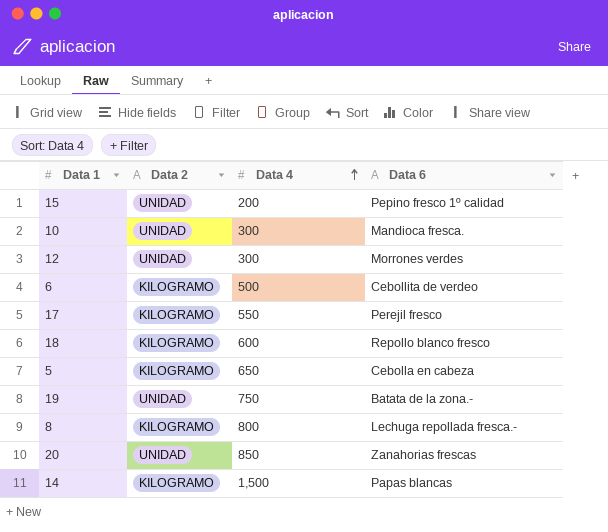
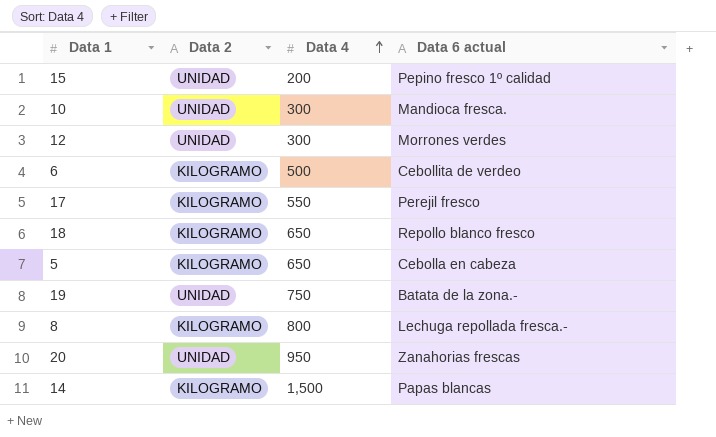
column name: Data 6 -> Data 6 actual
18 | Data 4: 600 -> 650
20 | Data 4: 850 -> 950

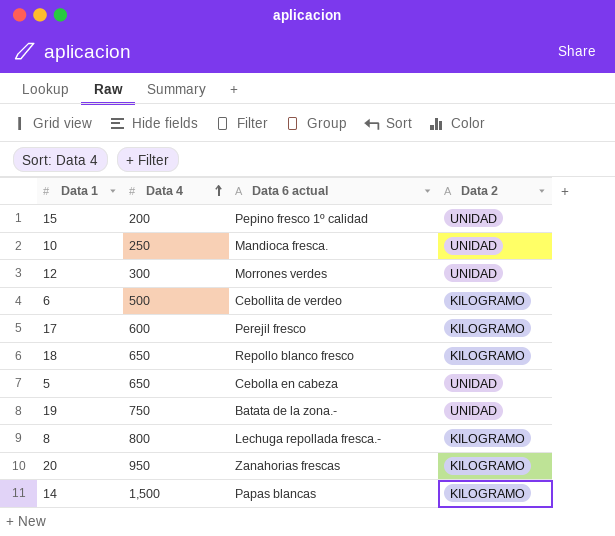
column Data 2 | position: 2 -> 4
10 | Data 4: 300 -> 250
17 | Data 4: 550 -> 600
5 | Data 2: KILOGRAMO -> UNIDAD
20 | Data 2: UNIDAD -> KILOGRAMO

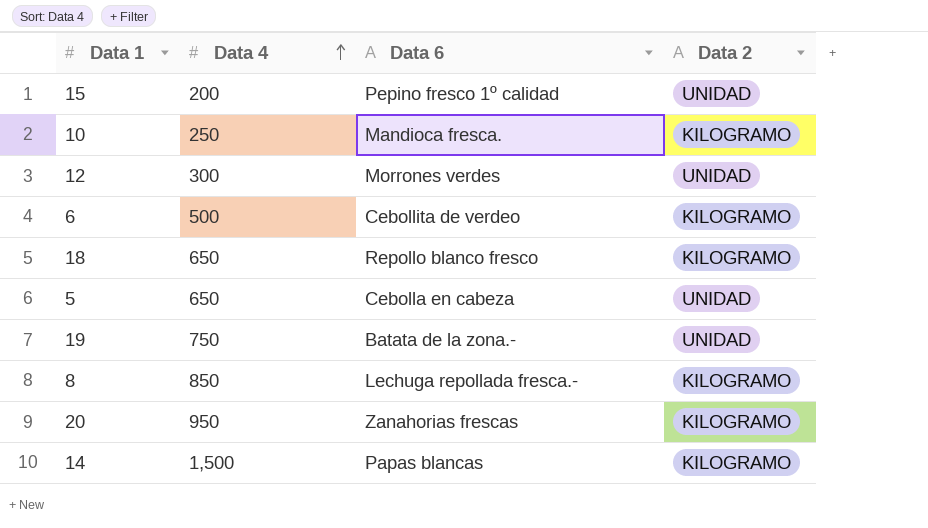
column name: Data 6 actual -> Data 6
row 17: 600 | Perejil fresco | KILOGRAMO -> none
10 | Data 2: UNIDAD -> KILOGRAMO
8 | Data 4: 800 -> 850

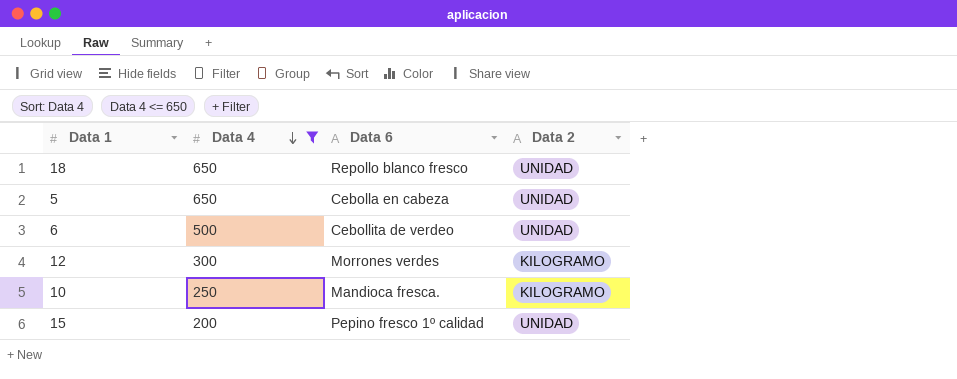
filter: none -> Data 4 <= 650
row order: Data 4 ascending -> Data 4 descending
18 | Data 2: KILOGRAMO -> UNIDAD
6 | Data 2: KILOGRAMO -> UNIDAD
12 | Data 2: UNIDAD -> KILOGRAMO

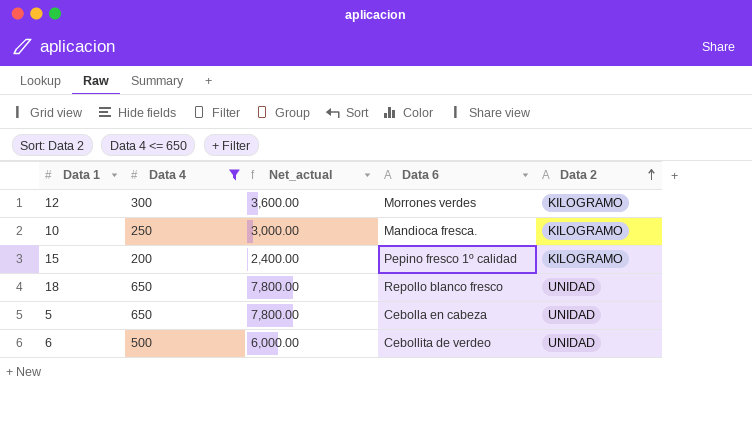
row order: Data 4 descending -> Data 2 ascending
column Net_actual | formula: none -> [Data 4] * 12
15 | Data 2: UNIDAD -> KILOGRAMO

